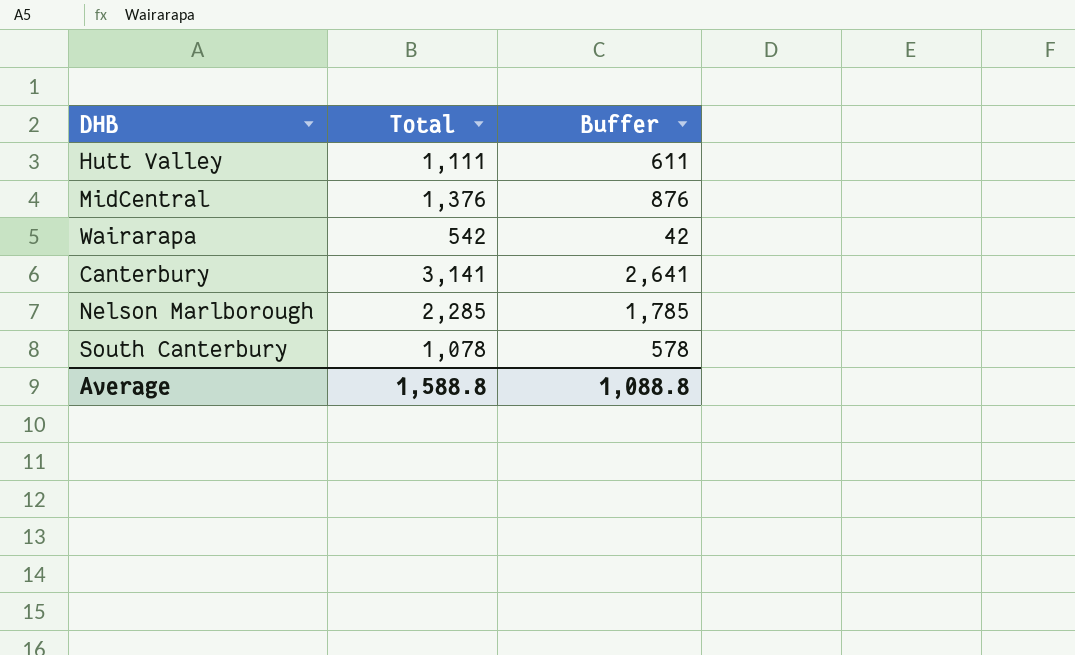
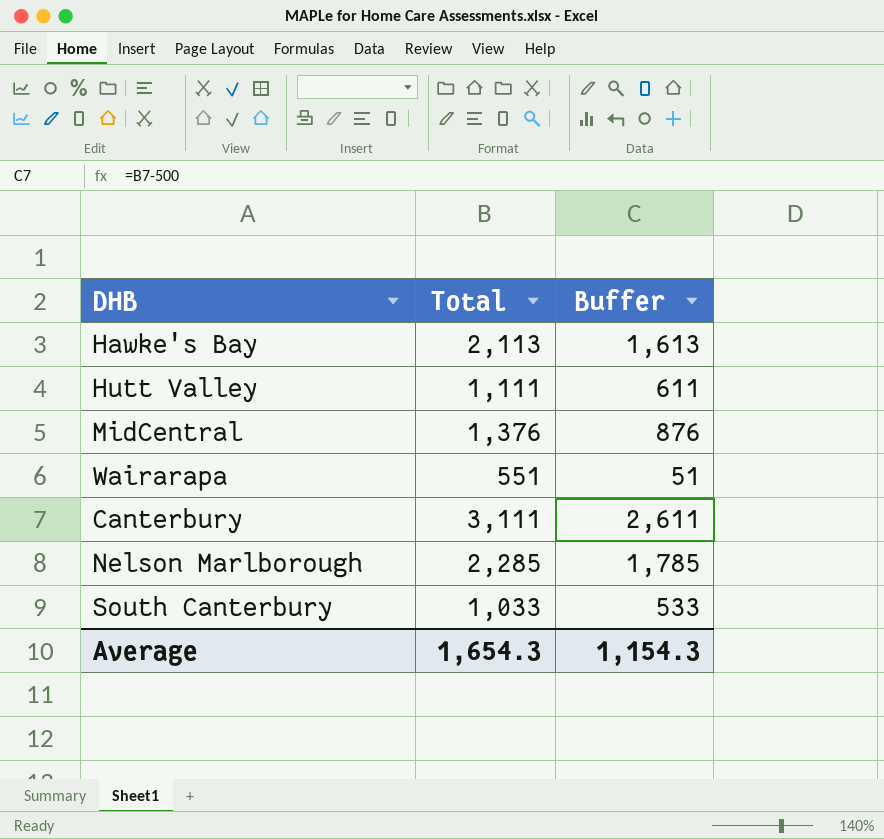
row Hawke's Bay: none -> 2,113 | 1,613
Wairarapa | Total: 542 -> 551
Wairarapa | Buffer: 42 -> 51
Canterbury | Total: 3,141 -> 3,111
Canterbury | Buffer: 2,641 -> 2,611
South Canterbury | Total: 1,078 -> 1,033
South Canterbury | Buffer: 578 -> 533
Average | Total: 1,588.8 -> 1,654.3
Average | Buffer: 1,088.8 -> 1,154.3

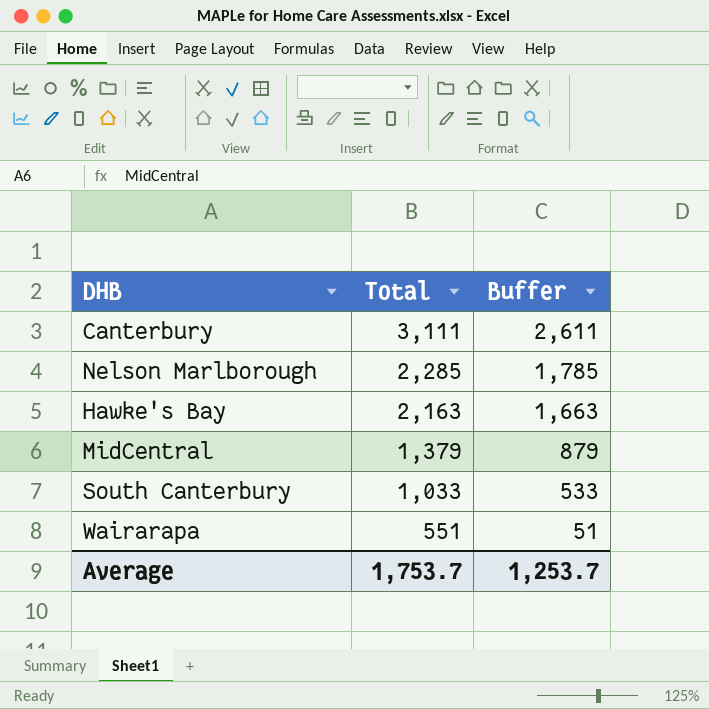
row order: none -> Total descending
row Hutt Valley: 1,111 | 611 -> none
Hawke's Bay | Total: 2,113 -> 2,163
Hawke's Bay | Buffer: 1,613 -> 1,663
MidCentral | Total: 1,376 -> 1,379
MidCentral | Buffer: 876 -> 879
Average | Total: 1,654.3 -> 1,753.7
Average | Buffer: 1,154.3 -> 1,253.7

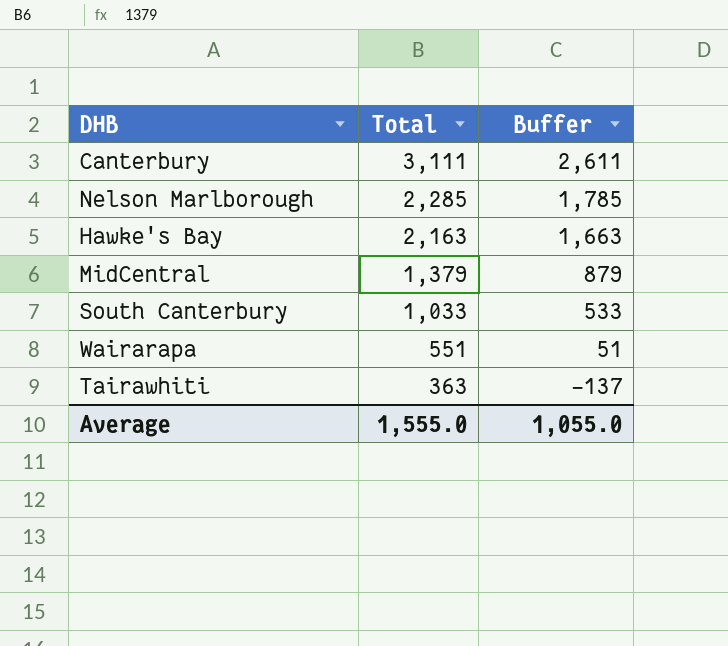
row Tairawhiti: none -> 363 | -137
Average | Total: 1,753.7 -> 1,555.0
Average | Buffer: 1,253.7 -> 1,055.0

